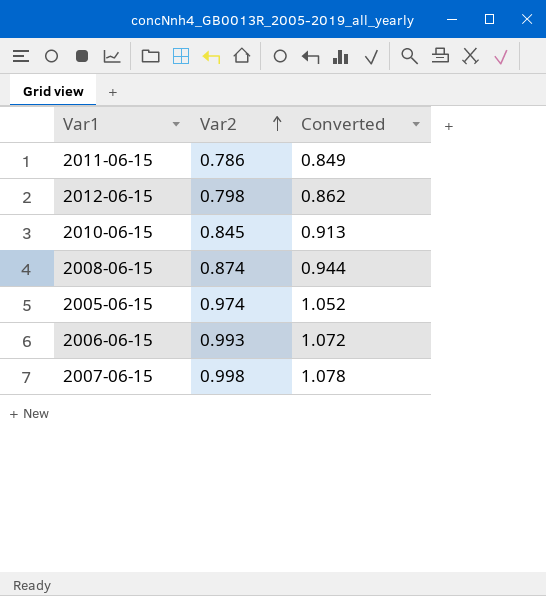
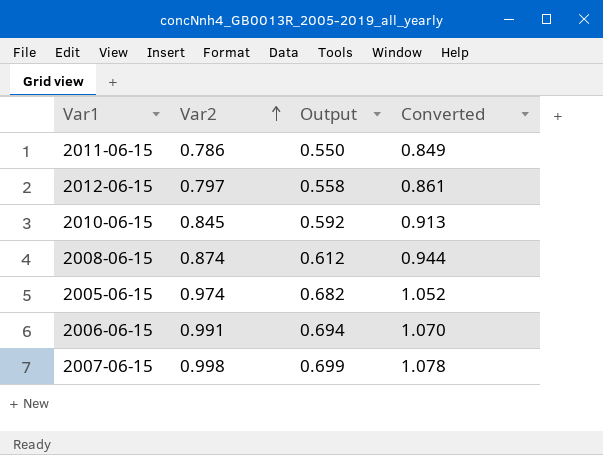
column Output | formula: none -> [Var2] * 0.7
2012-06-15 | Var2: 0.798 -> 0.797
2012-06-15 | Converted: 0.862 -> 0.861
2006-06-15 | Var2: 0.993 -> 0.991
2006-06-15 | Converted: 1.072 -> 1.070

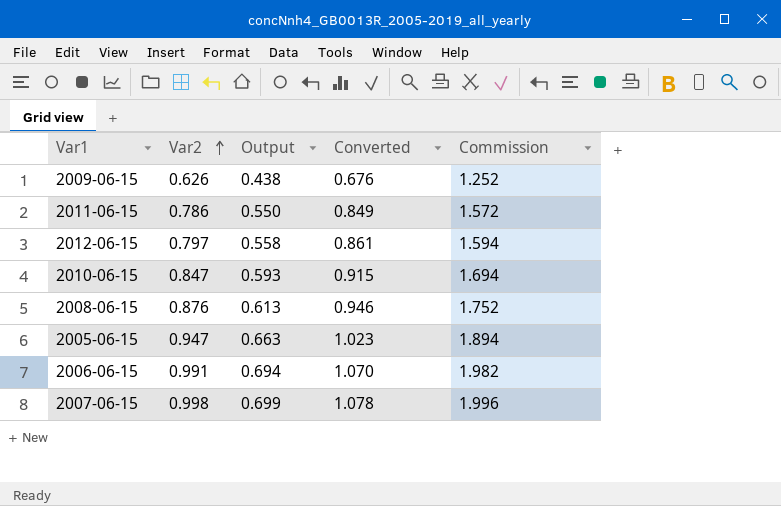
column Commission | formula: none -> [Var2] * 2
row 2009-06-15: none -> 0.626 | 0.438 | 0.676 | 1.252
2010-06-15 | Var2: 0.845 -> 0.847
2010-06-15 | Output: 0.592 -> 0.593
2010-06-15 | Converted: 0.913 -> 0.915
2008-06-15 | Var2: 0.874 -> 0.876
2008-06-15 | Output: 0.612 -> 0.613
2008-06-15 | Converted: 0.944 -> 0.946
2005-06-15 | Var2: 0.974 -> 0.947
2005-06-15 | Output: 0.682 -> 0.663
2005-06-15 | Converted: 1.052 -> 1.023

